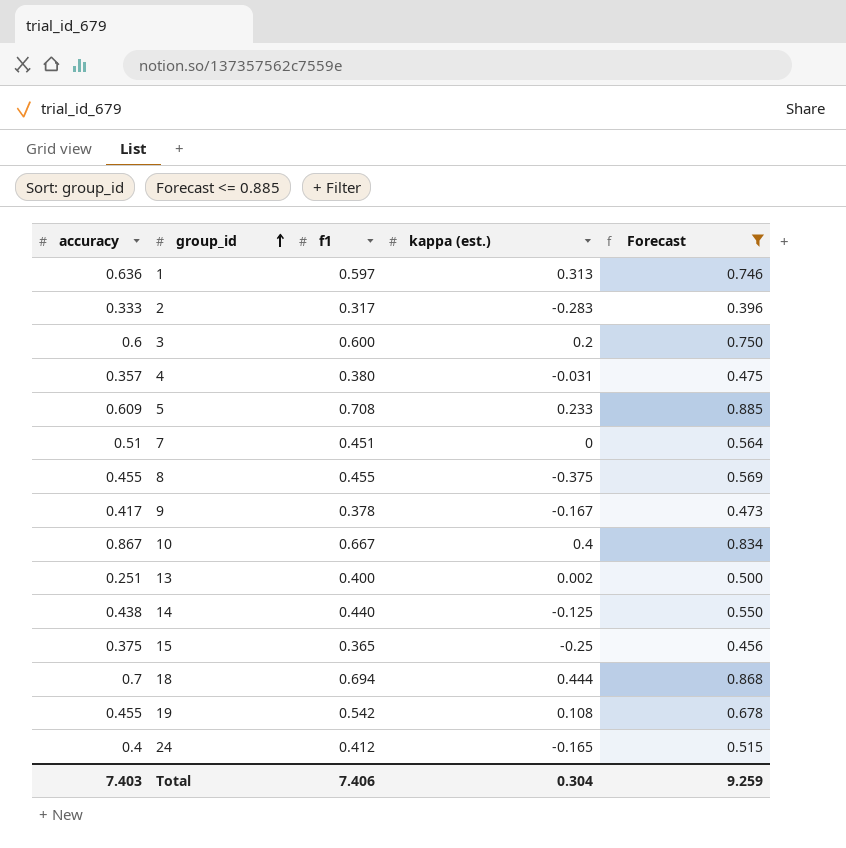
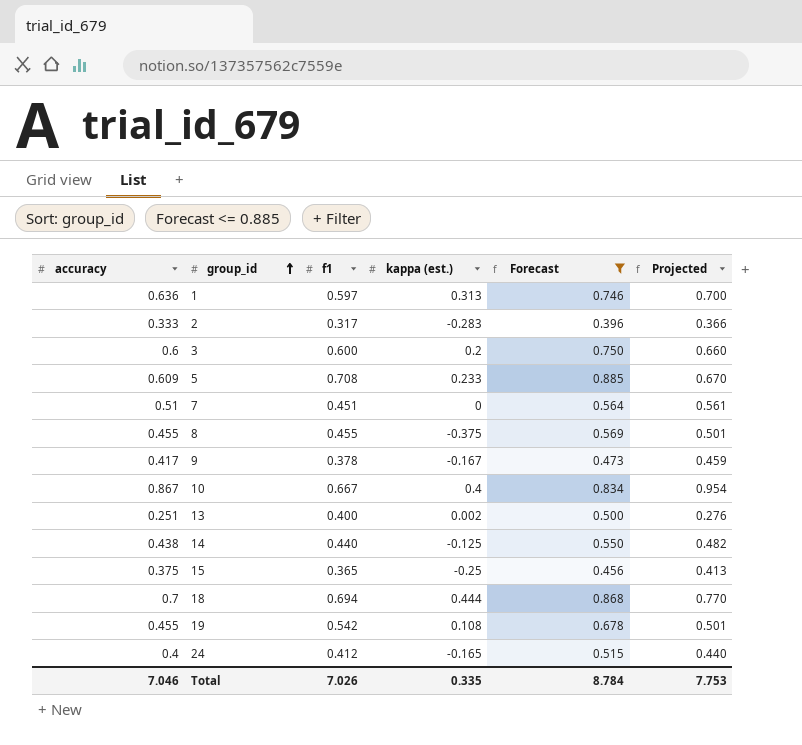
column Projected | formula: none -> [accuracy] * 1.1
row 4: 0.357 | 0.380 | -0.031 | 0.475 -> none
Total | accuracy: 7.403 -> 7.046
Total | f1: 7.406 -> 7.026
Total | kappa (est.): 0.304 -> 0.335
Total | Forecast: 9.259 -> 8.784

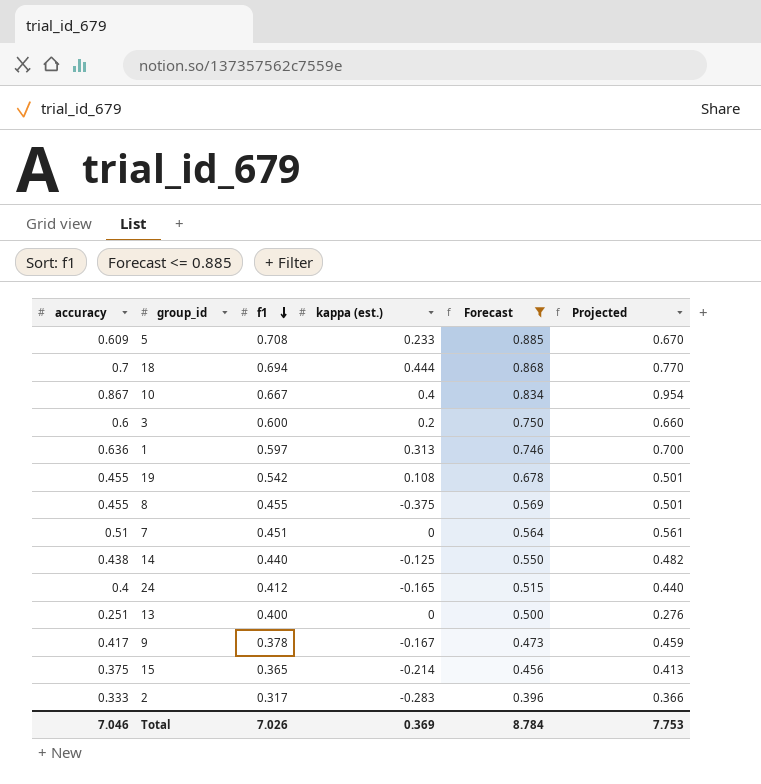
row order: group_id ascending -> f1 descending
13 | kappa (est.): 0.002 -> 0
15 | kappa (est.): -0.25 -> -0.214
Total | kappa (est.): 0.335 -> 0.369

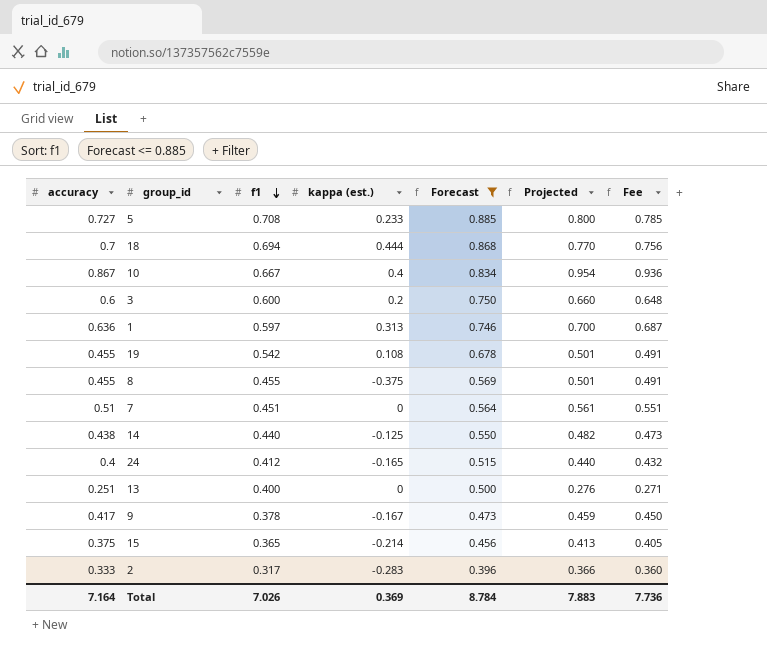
column Fee | formula: none -> [accuracy] * 1.08
5 | accuracy: 0.609 -> 0.727
5 | Projected: 0.670 -> 0.800
Total | accuracy: 7.046 -> 7.164
Total | Projected: 7.753 -> 7.883

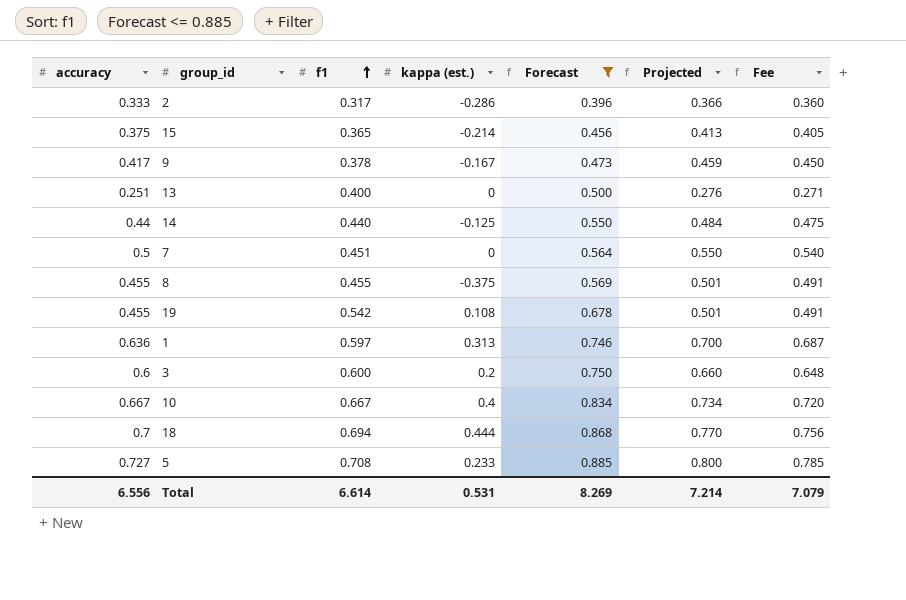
row order: f1 descending -> f1 ascending
row 24: 0.4 | 0.412 | -0.165 | 0.515 | 0.440 | 0.432 -> none
2 | kappa (est.): -0.283 -> -0.286
14 | accuracy: 0.438 -> 0.44
14 | Projected: 0.482 -> 0.484
14 | Fee: 0.473 -> 0.475
7 | accuracy: 0.51 -> 0.5
7 | Projected: 0.561 -> 0.550
7 | Fee: 0.551 -> 0.540
10 | accuracy: 0.867 -> 0.667
10 | Projected: 0.954 -> 0.734
10 | Fee: 0.936 -> 0.720
Total | accuracy: 7.164 -> 6.556
Total | f1: 7.026 -> 6.614
Total | kappa (est.): 0.369 -> 0.531
Total | Forecast: 8.784 -> 8.269
Total | Projected: 7.883 -> 7.214
Total | Fee: 7.736 -> 7.079

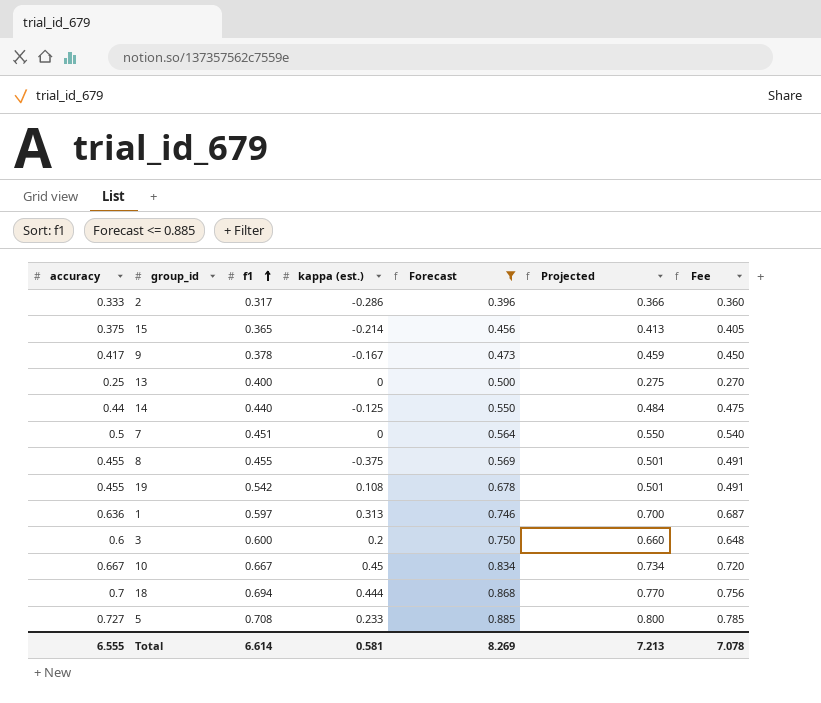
13 | accuracy: 0.251 -> 0.25
13 | Projected: 0.276 -> 0.275
13 | Fee: 0.271 -> 0.270
10 | kappa (est.): 0.4 -> 0.45
Total | accuracy: 6.556 -> 6.555
Total | kappa (est.): 0.531 -> 0.581
Total | Projected: 7.214 -> 7.213
Total | Fee: 7.079 -> 7.078

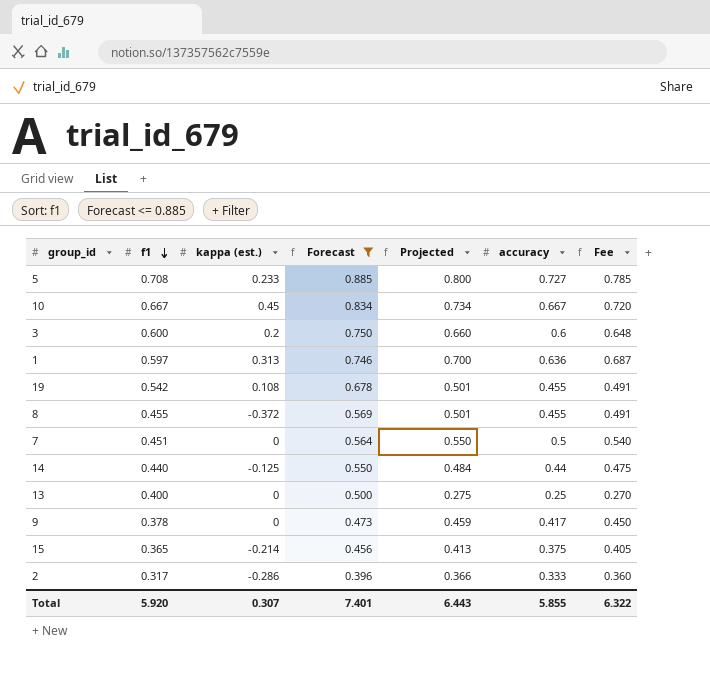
row order: f1 ascending -> f1 descending
column accuracy | position: 1 -> 6
row 18: 0.7 | 0.694 | 0.444 | 0.868 | 0.770 | 0.756 -> none
8 | kappa (est.): -0.375 -> -0.372
9 | kappa (est.): -0.167 -> 0
Total | f1: 6.614 -> 5.920
Total | kappa (est.): 0.581 -> 0.307
Total | Forecast: 8.269 -> 7.401
Total | Projected: 7.213 -> 6.443
Total | accuracy: 6.555 -> 5.855
Total | Fee: 7.078 -> 6.322

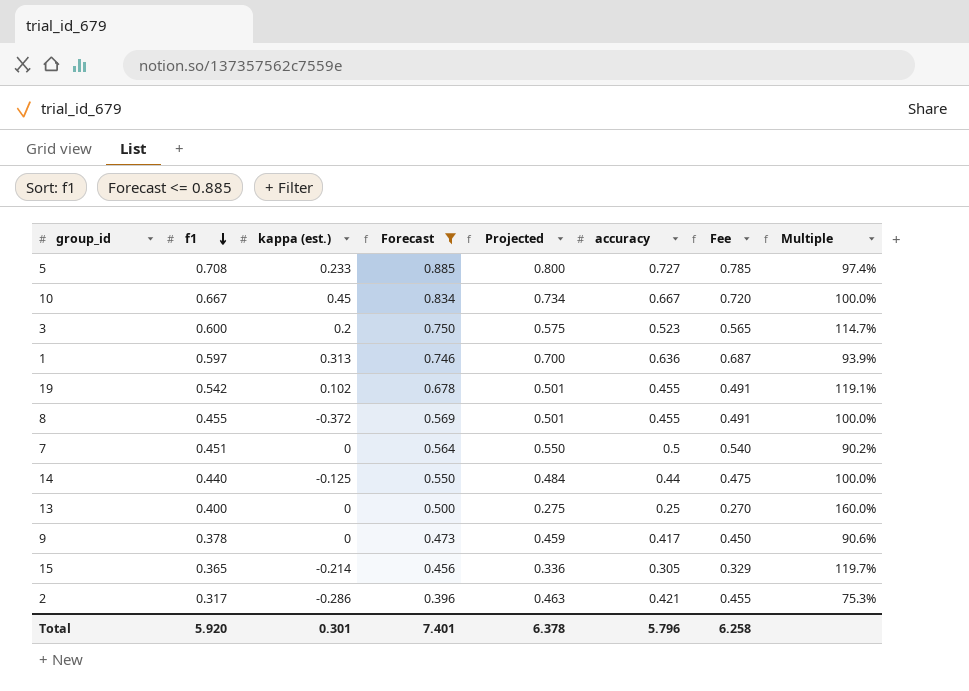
column Multiple | formula: none -> [f1] / [accuracy]
3 | Projected: 0.660 -> 0.575
3 | accuracy: 0.6 -> 0.523
3 | Fee: 0.648 -> 0.565
19 | kappa (est.): 0.108 -> 0.102
15 | Projected: 0.413 -> 0.336
15 | accuracy: 0.375 -> 0.305
15 | Fee: 0.405 -> 0.329
2 | Projected: 0.366 -> 0.463
2 | accuracy: 0.333 -> 0.421
2 | Fee: 0.360 -> 0.455
Total | kappa (est.): 0.307 -> 0.301
Total | Projected: 6.443 -> 6.378
Total | accuracy: 5.855 -> 5.796
Total | Fee: 6.322 -> 6.258

